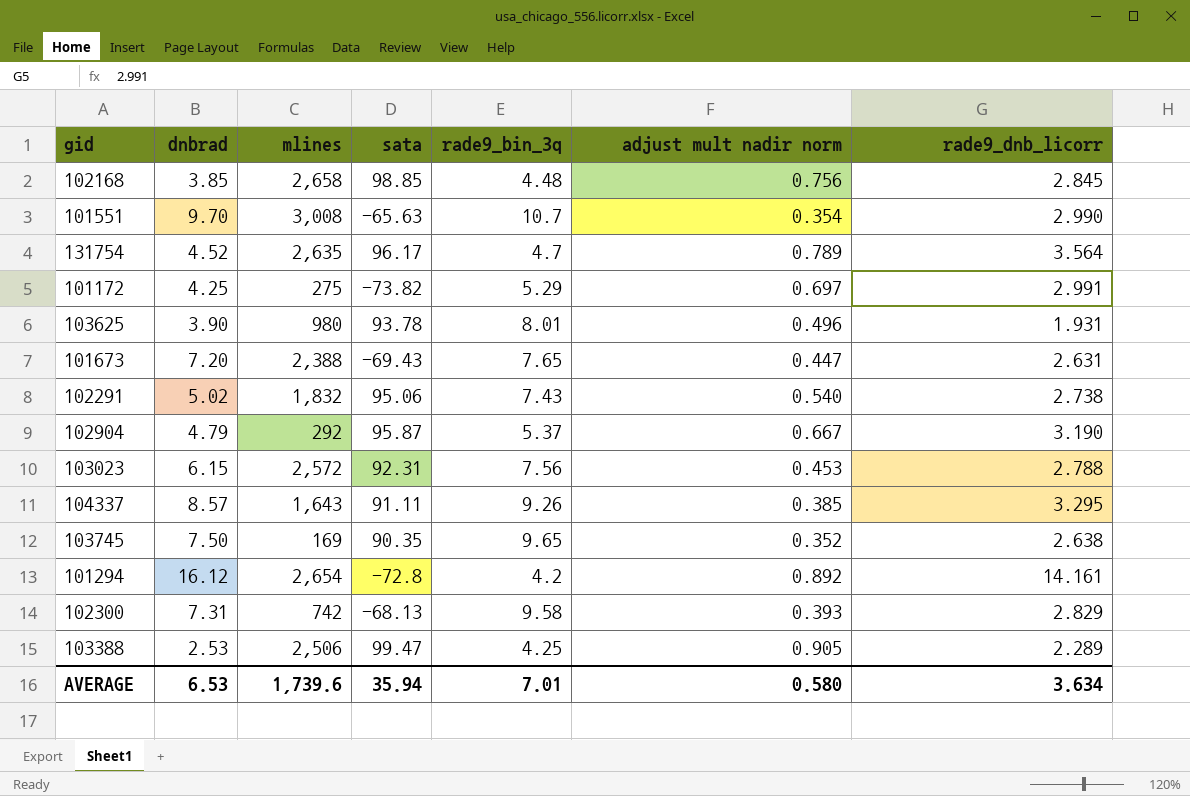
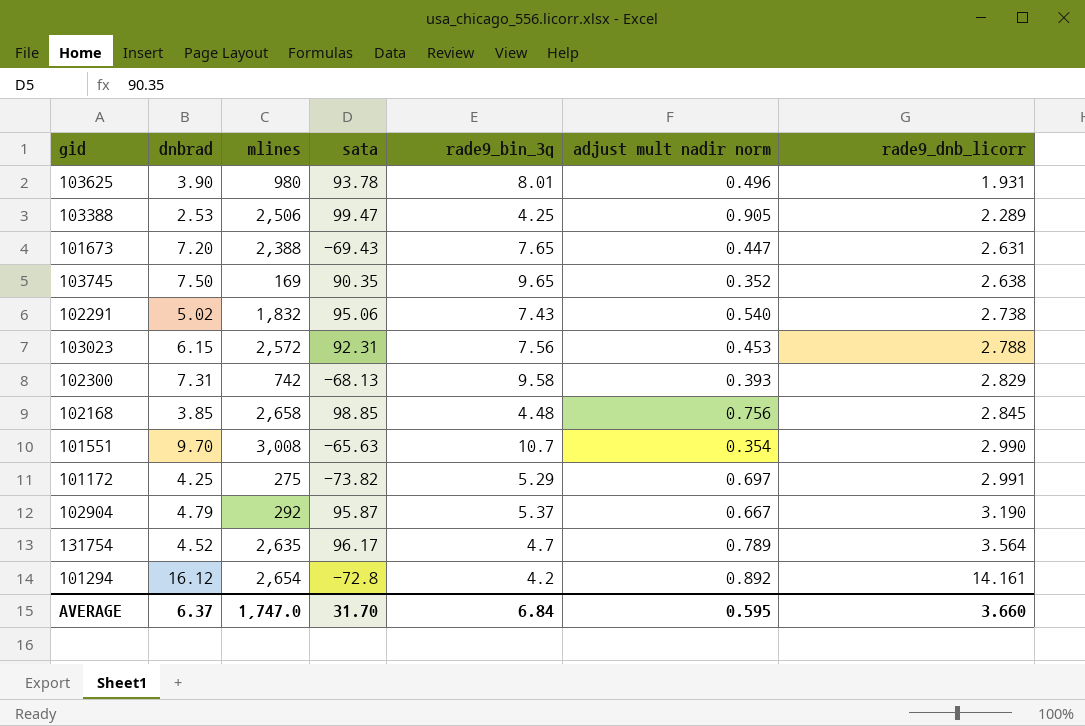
row order: none -> rade9_dnb_licorr ascending
row 104337: 8.57 | 1,643 | 91.11 | 9.26 | 0.385 | 3.295 -> none
AVERAGE | dnbrad: 6.53 -> 6.37
AVERAGE | mlines: 1,739.6 -> 1,747.0
AVERAGE | sata: 35.94 -> 31.70
AVERAGE | rade9_bin_3q: 7.01 -> 6.84
AVERAGE | adjust mult nadir norm: 0.580 -> 0.595
AVERAGE | rade9_dnb_licorr: 3.634 -> 3.660

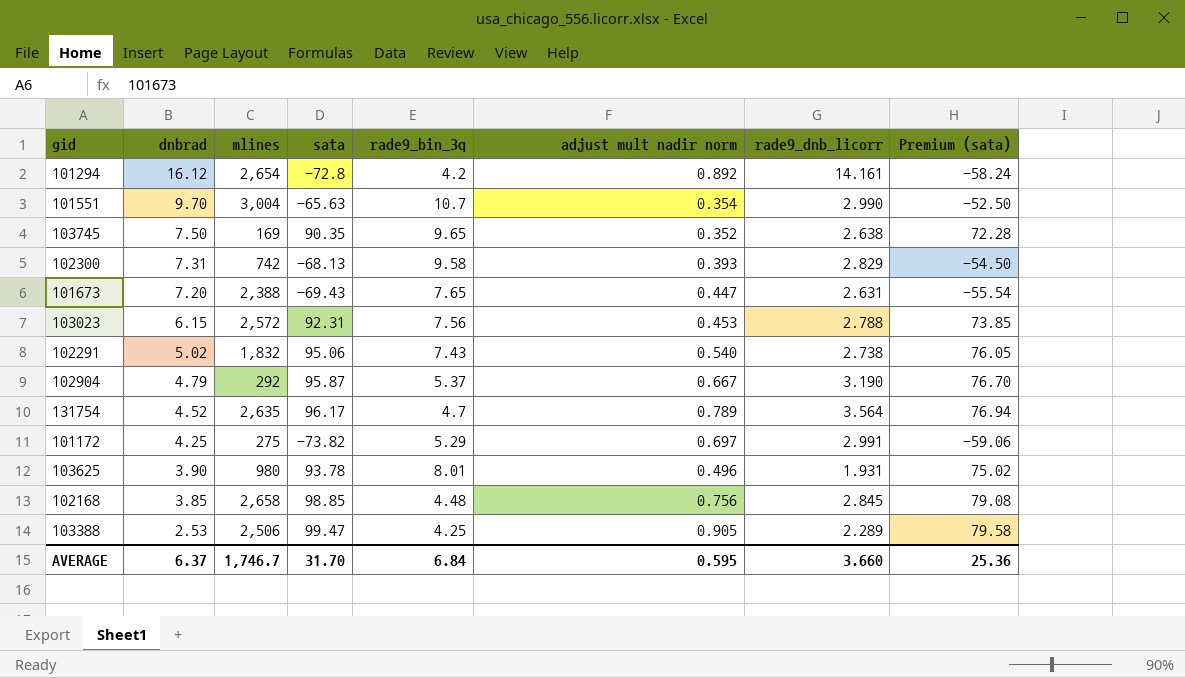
row order: rade9_dnb_licorr ascending -> dnbrad descending
column Premium (sata) | formula: none -> [sata] * 0.8
101551 | mlines: 3,008 -> 3,004
AVERAGE | mlines: 1,747.0 -> 1,746.7

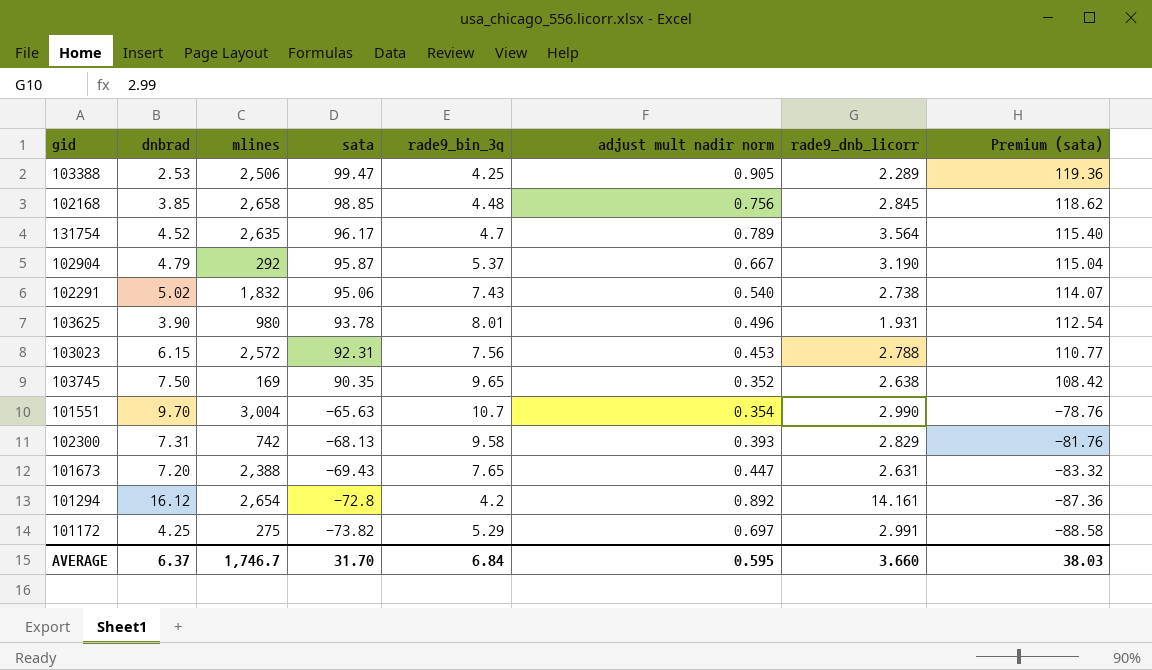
row order: dnbrad descending -> sata descending
column Premium (sata) | formula: [sata] * 0.8 -> [sata] * 1.2
AVERAGE | Premium (sata): 25.36 -> 38.03

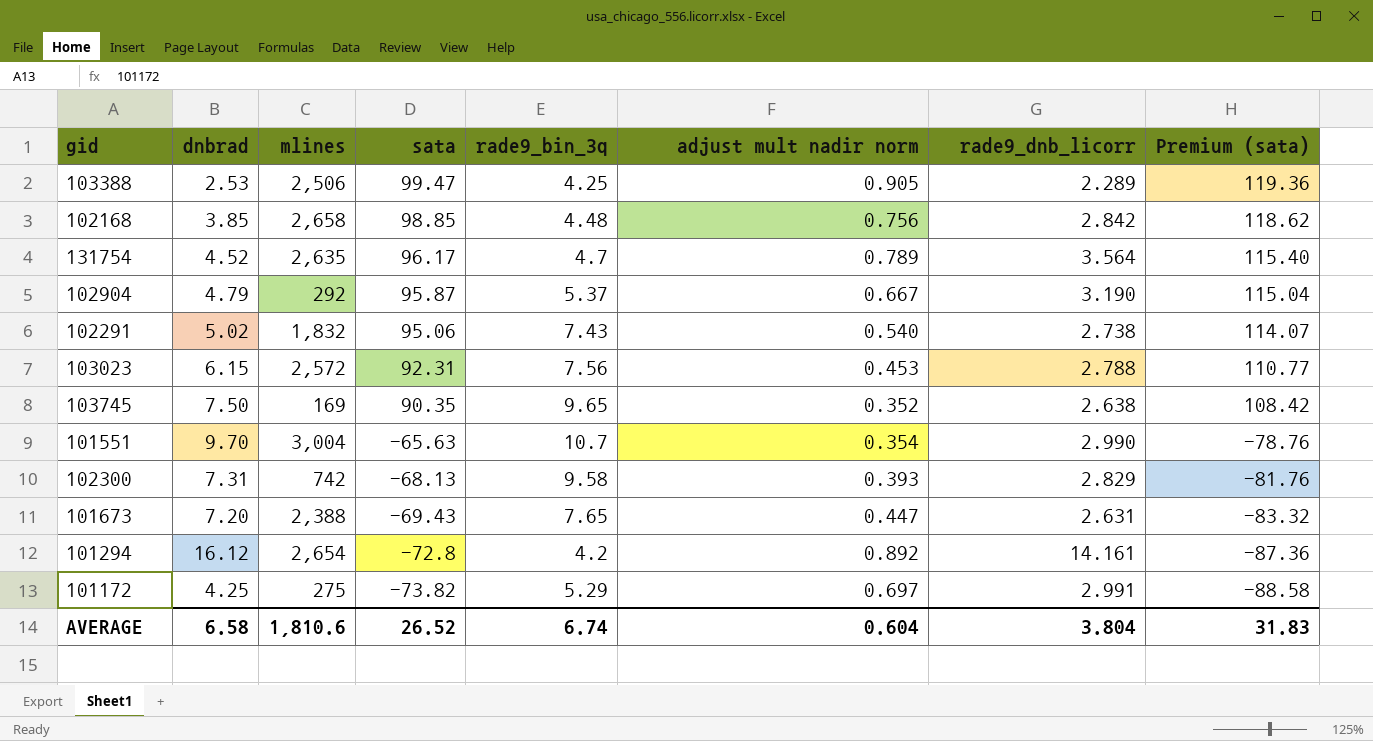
row 103625: 3.90 | 980 | 93.78 | 8.01 | 0.496 | 1.931 | 112.54 -> none
102168 | rade9_dnb_licorr: 2.845 -> 2.842
AVERAGE | dnbrad: 6.37 -> 6.58
AVERAGE | mlines: 1,746.7 -> 1,810.6
AVERAGE | sata: 31.70 -> 26.52
AVERAGE | rade9_bin_3q: 6.84 -> 6.74
AVERAGE | adjust mult nadir norm: 0.595 -> 0.604
AVERAGE | rade9_dnb_licorr: 3.660 -> 3.804
AVERAGE | Premium (sata): 38.03 -> 31.83

